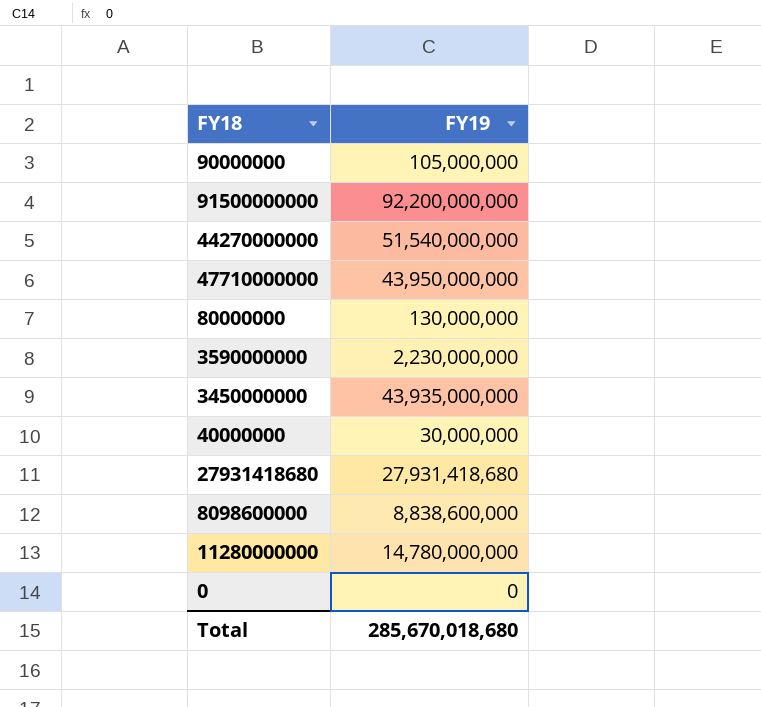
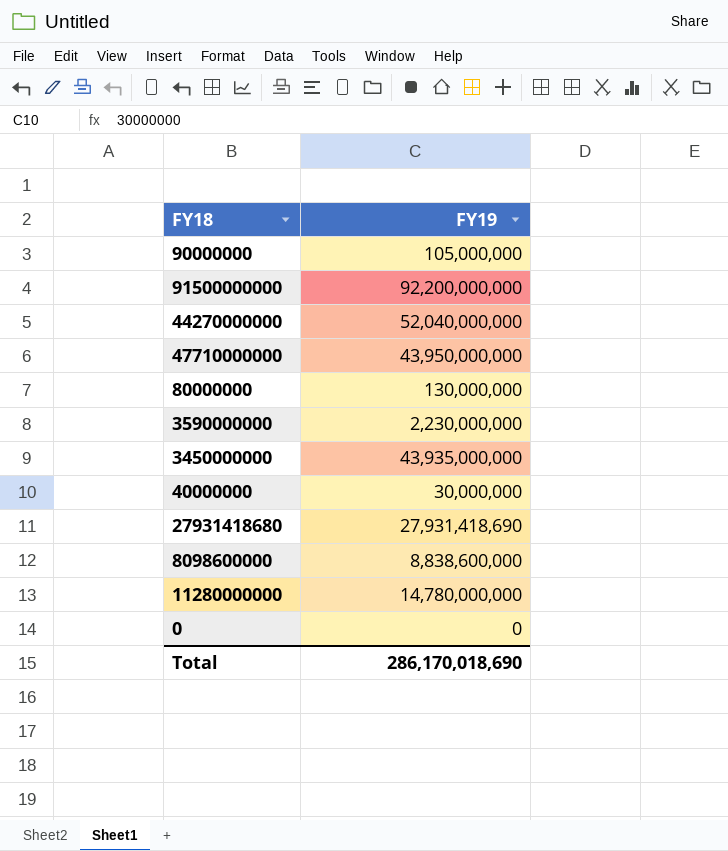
44270000000 | FY19: 51,540,000,000 -> 52,040,000,000
27931418680 | FY19: 27,931,418,680 -> 27,931,418,690
Total | FY19: 285,670,018,680 -> 286,170,018,690

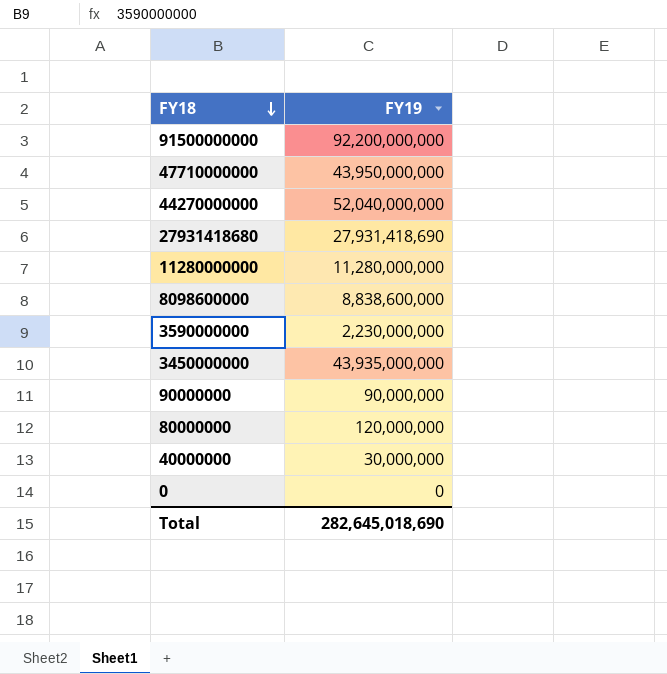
row order: none -> FY18 descending
11280000000 | FY19: 14,780,000,000 -> 11,280,000,000
90000000 | FY19: 105,000,000 -> 90,000,000
80000000 | FY19: 130,000,000 -> 120,000,000
Total | FY19: 286,170,018,690 -> 282,645,018,690

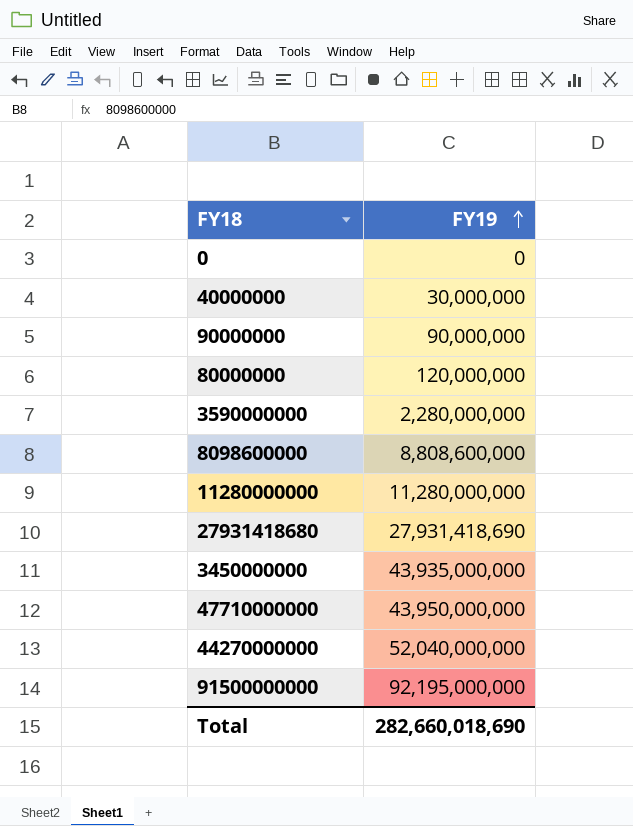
row order: FY18 descending -> FY19 ascending
3590000000 | FY19: 2,230,000,000 -> 2,280,000,000
8098600000 | FY19: 8,838,600,000 -> 8,808,600,000
91500000000 | FY19: 92,200,000,000 -> 92,195,000,000
Total | FY19: 282,645,018,690 -> 282,660,018,690

